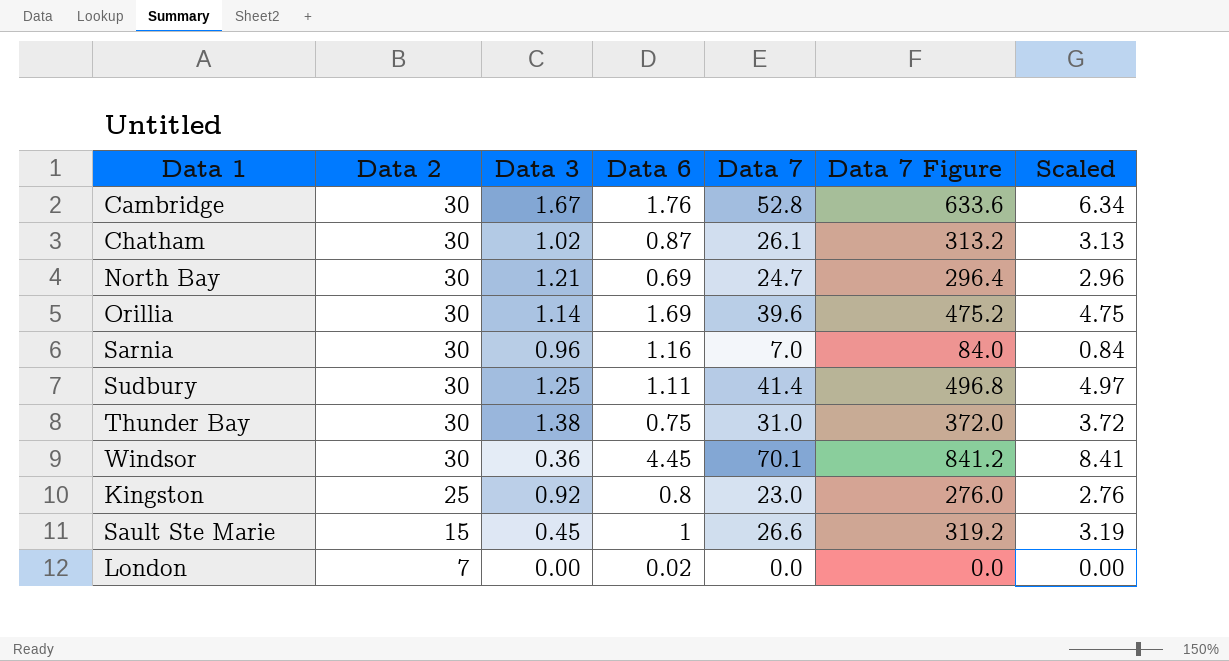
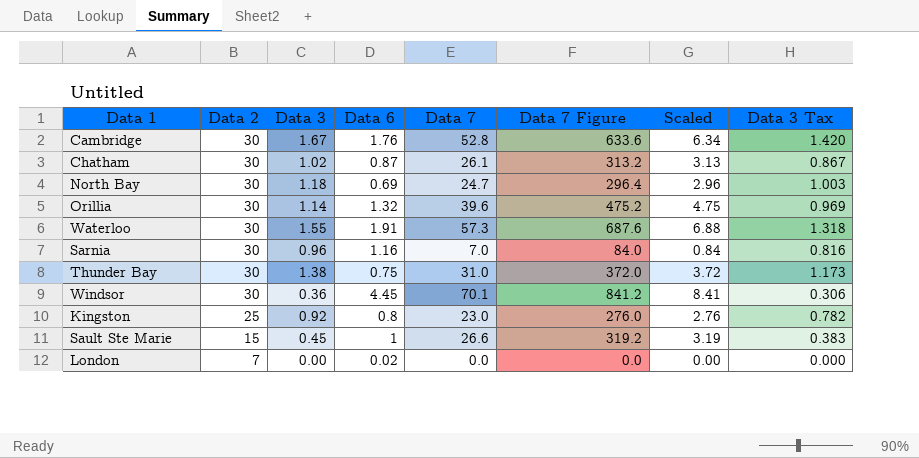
column Data 3 Tax | formula: none -> [Data 3] * 0.85
row Sudbury: 30 | 1.25 | 1.11 | 41.4 | 496.8 | 4.97 -> none
North Bay | Data 3: 1.21 -> 1.18
Orillia | Data 6: 1.69 -> 1.32
row Waterloo: none -> 30 | 1.55 | 1.91 | 57.3 | 687.6 | 6.88 | 1.318

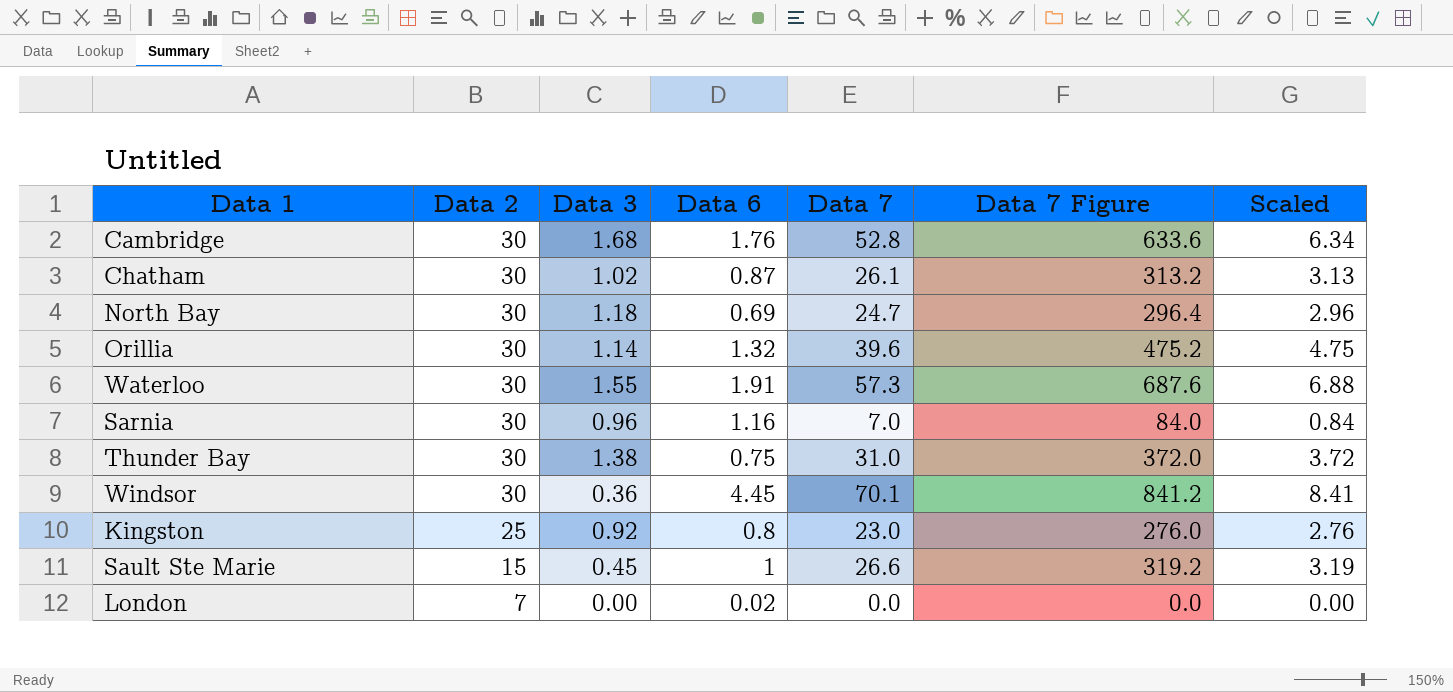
column Data 3 Tax | formula: [Data 3] * 0.85 -> none
Cambridge | Data 3: 1.67 -> 1.68

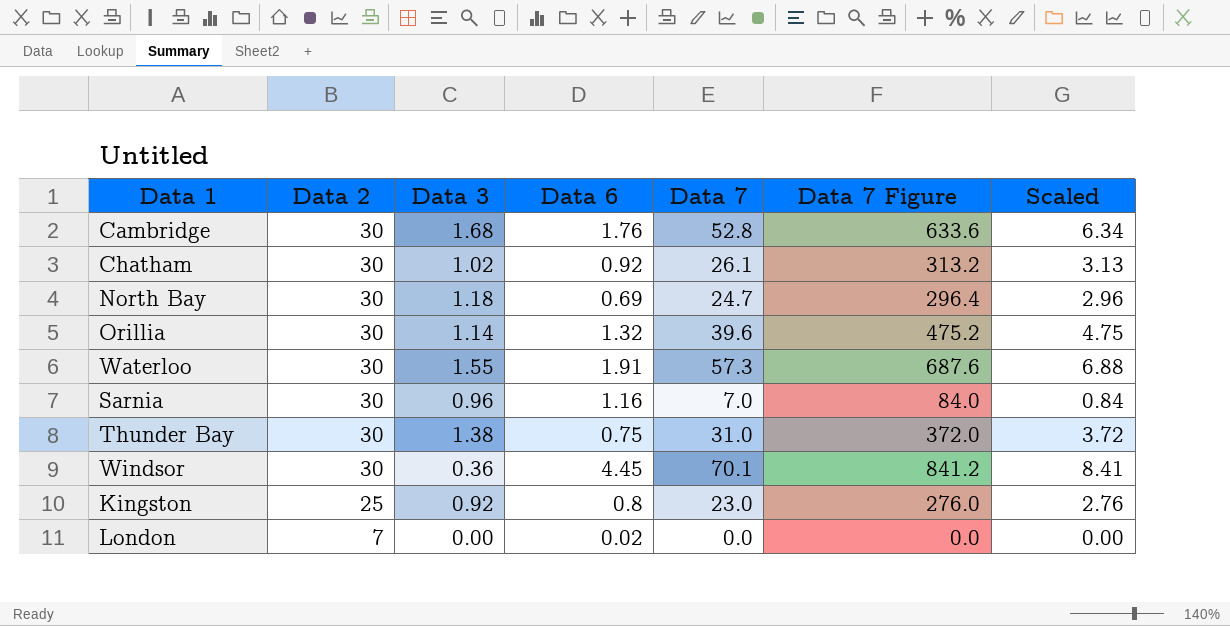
row Sault Ste Marie: 15 | 0.45 | 1 | 26.6 | 319.2 | 3.19 -> none
Chatham | Data 6: 0.87 -> 0.92

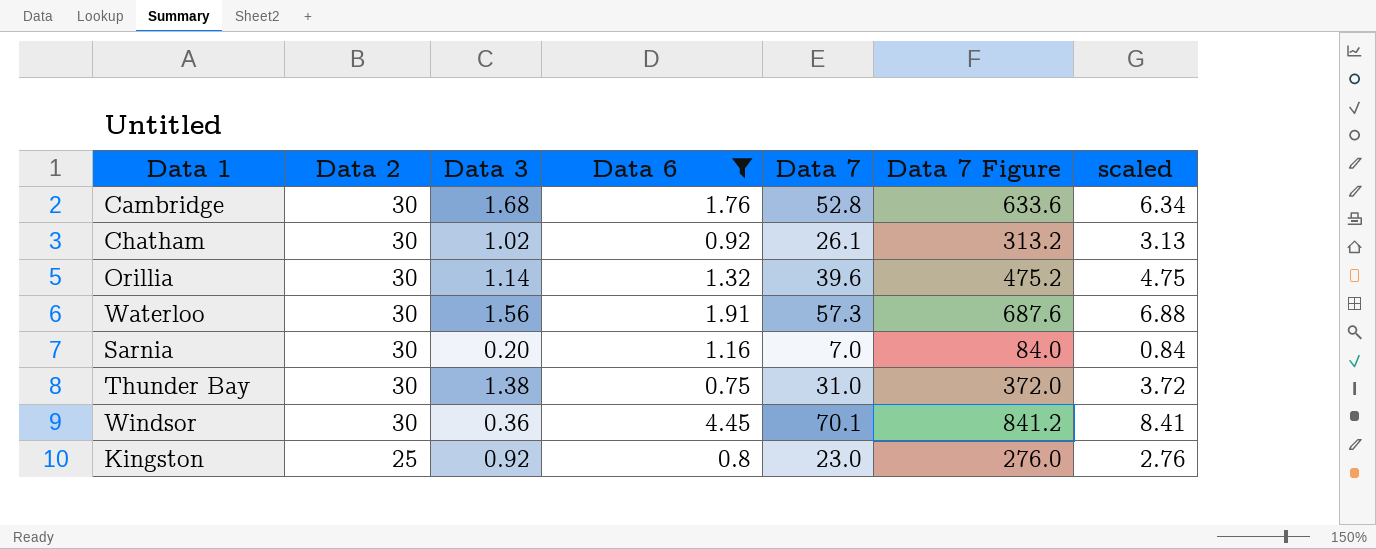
filter: none -> Data 6 >= 0.75
column name: Scaled -> scaled
Waterloo | Data 3: 1.55 -> 1.56
Sarnia | Data 3: 0.96 -> 0.20

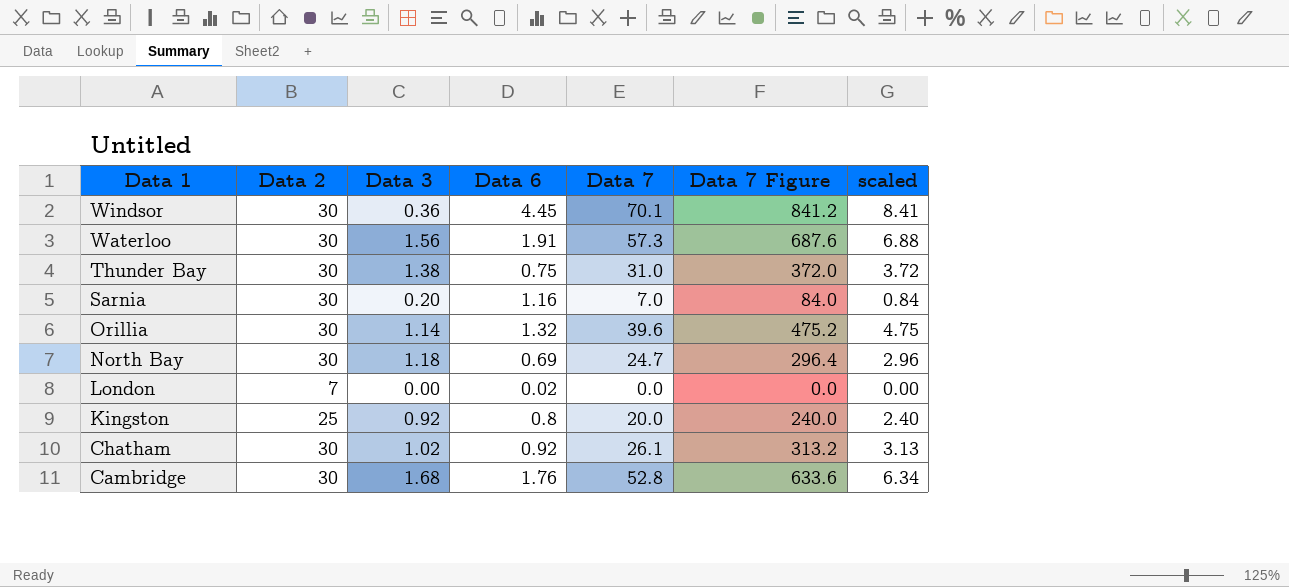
filter: Data 6 >= 0.75 -> none
row order: Data 2 descending -> Data 1 descending
Kingston | Data 7: 23.0 -> 20.0
Kingston | Data 7 Figure: 276.0 -> 240.0
Kingston | scaled: 2.76 -> 2.40

